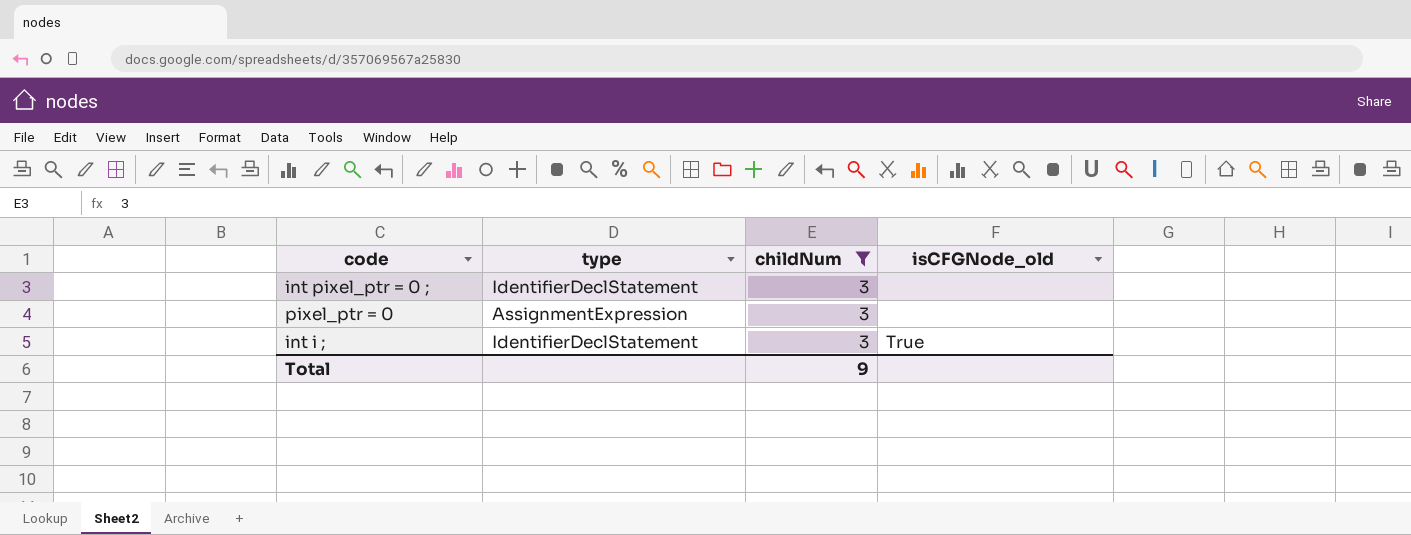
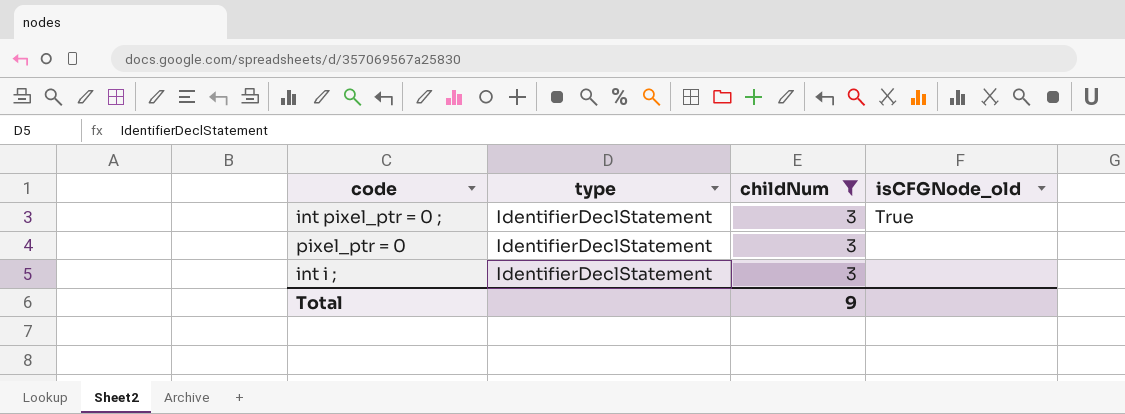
int pixel_ptr = 0 ; | isCFGNode_old: none -> True
pixel_ptr = 0 | type: AssignmentExpression -> IdentifierDeclStatement
int i ; | isCFGNode_old: True -> none

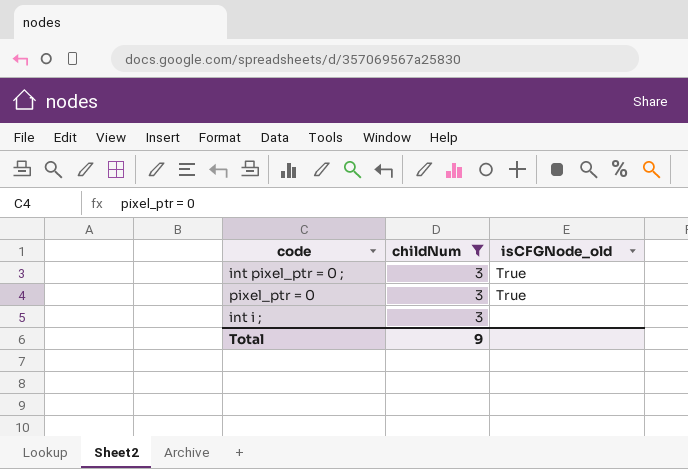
column type | position: 2 -> none
pixel_ptr = 0 | isCFGNode_old: none -> True

